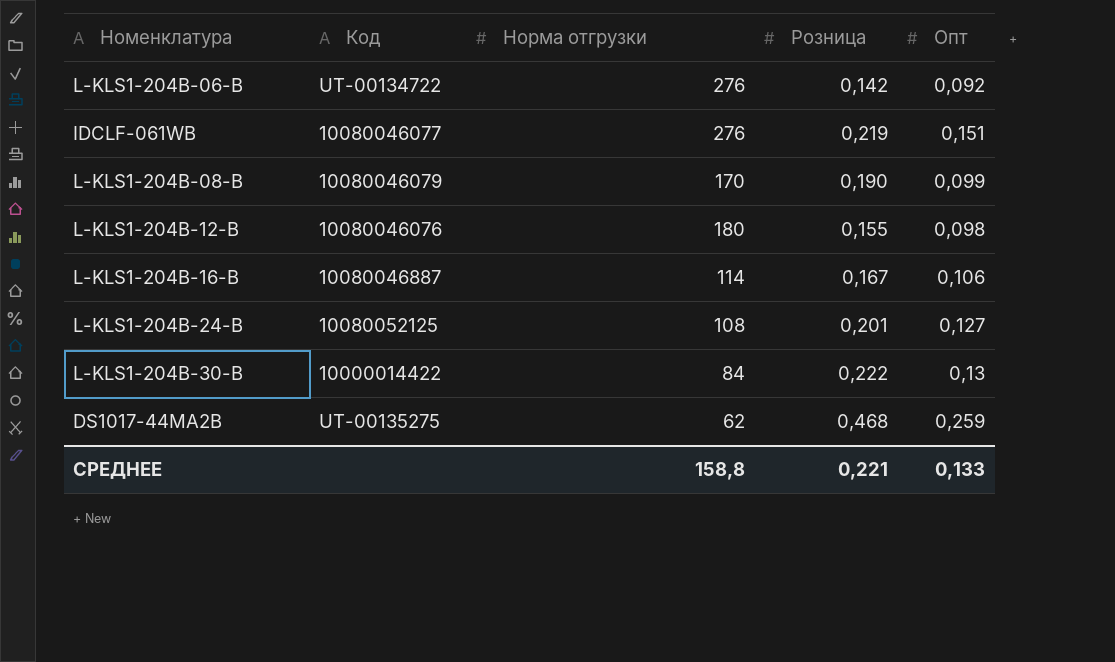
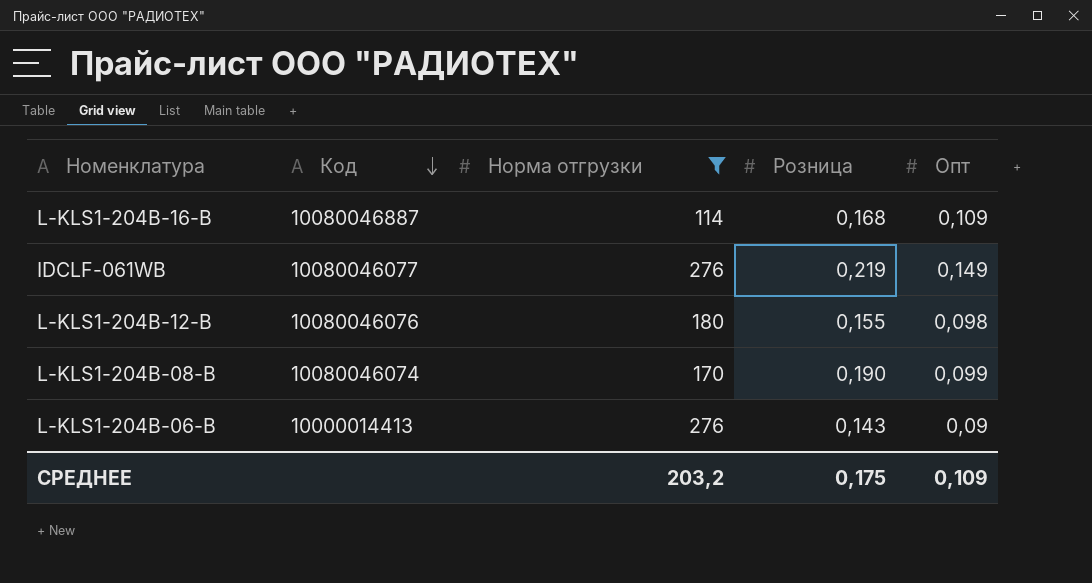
filter: none -> Норма отгрузки >= 114
row order: none -> Код descending
L-KLS1-204B-16-B | Розница: 0,167 -> 0,168
L-KLS1-204B-16-B | Опт: 0,106 -> 0,109
IDCLF-061WB | Опт: 0,151 -> 0,149
L-KLS1-204B-08-B | Код: 10080046079 -> 10080046074
L-KLS1-204B-06-B | Код: UT-00134722 -> 10000014413
L-KLS1-204B-06-B | Розница: 0,142 -> 0,143
L-KLS1-204B-06-B | Опт: 0,092 -> 0,09
СРЕДНЕЕ | Норма отгрузки: 158,8 -> 203,2
СРЕДНЕЕ | Розница: 0,221 -> 0,175
СРЕДНЕЕ | Опт: 0,133 -> 0,109

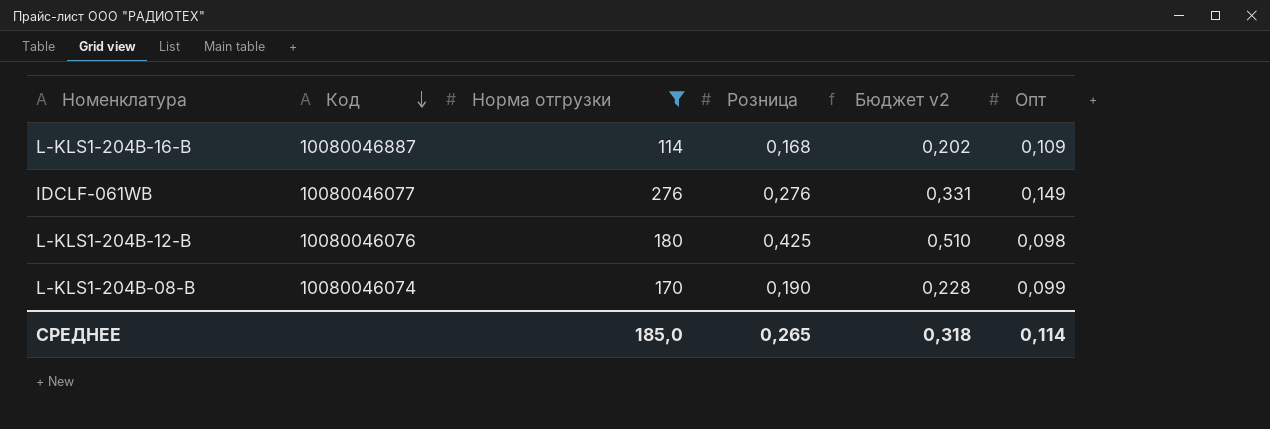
column Бюджет v2 | formula: none -> [Розница] * 1,2
row L-KLS1-204B-06-B: 10000014413 | 276 | 0,143 | 0,09 -> none
IDCLF-061WB | Розница: 0,219 -> 0,276
L-KLS1-204B-12-B | Розница: 0,155 -> 0,425
СРЕДНЕЕ | Норма отгрузки: 203,2 -> 185,0
СРЕДНЕЕ | Розница: 0,175 -> 0,265
СРЕДНЕЕ | Опт: 0,109 -> 0,114

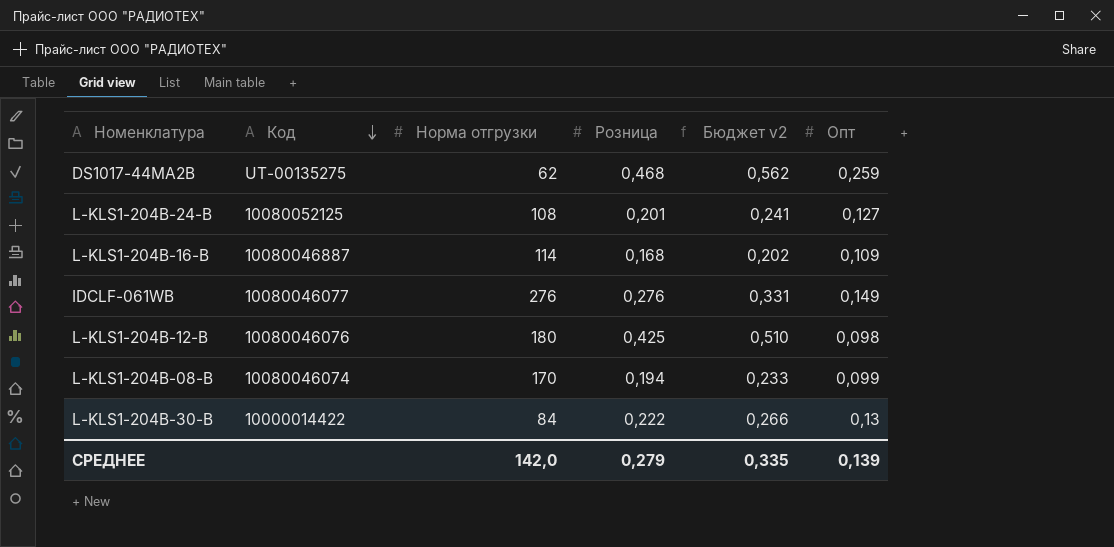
filter: Норма отгрузки >= 114 -> none
L-KLS1-204B-08-B | Розница: 0,190 -> 0,194
L-KLS1-204B-08-B | Бюджет v2: 0,228 -> 0,233
СРЕДНЕЕ | Норма отгрузки: 185,0 -> 142,0
СРЕДНЕЕ | Розница: 0,265 -> 0,279
СРЕДНЕЕ | Бюджет v2: 0,318 -> 0,335
СРЕДНЕЕ | Опт: 0,114 -> 0,139

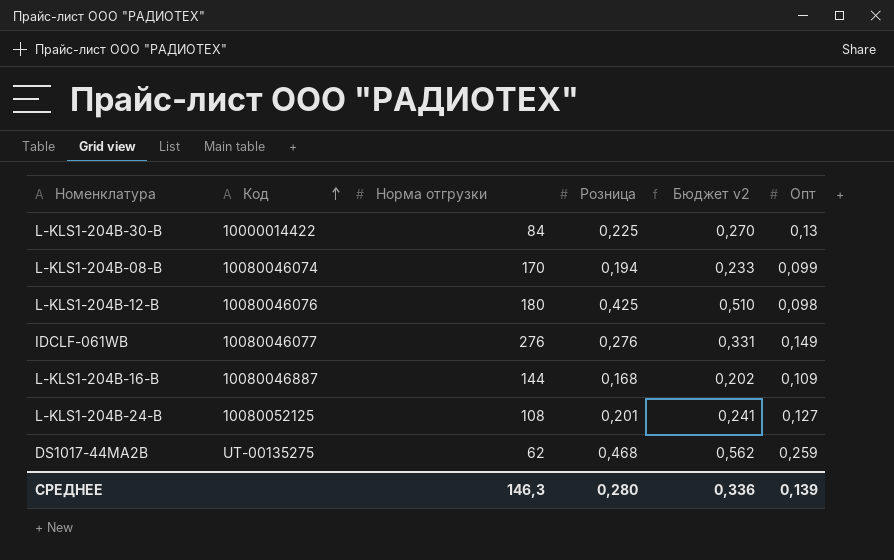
row order: Код descending -> Код ascending
L-KLS1-204B-30-B | Розница: 0,222 -> 0,225
L-KLS1-204B-30-B | Бюджет v2: 0,266 -> 0,270
L-KLS1-204B-16-B | Норма отгрузки: 114 -> 144
СРЕДНЕЕ | Норма отгрузки: 142,0 -> 146,3
СРЕДНЕЕ | Розница: 0,279 -> 0,280
СРЕДНЕЕ | Бюджет v2: 0,335 -> 0,336

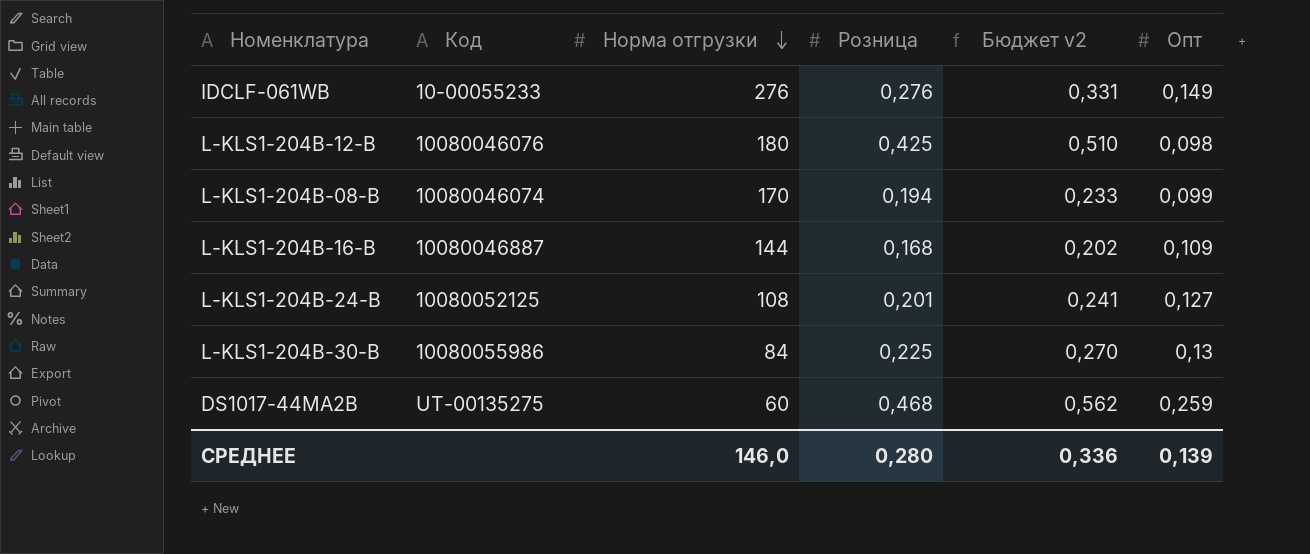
row order: Код ascending -> Норма отгрузки descending
IDCLF-061WB | Код: 10080046077 -> 10-00055233
L-KLS1-204B-30-B | Код: 10000014422 -> 10080055986
DS1017-44MA2B | Норма отгрузки: 62 -> 60
СРЕДНЕЕ | Норма отгрузки: 146,3 -> 146,0

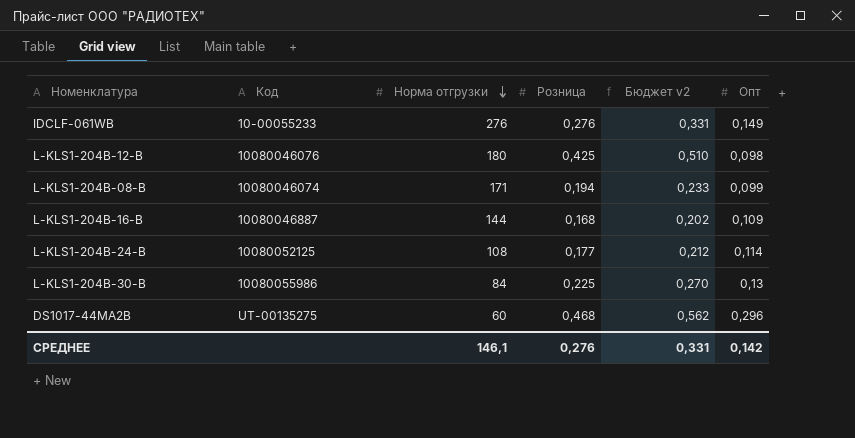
L-KLS1-204B-08-B | Норма отгрузки: 170 -> 171
L-KLS1-204B-24-B | Розница: 0,201 -> 0,177
L-KLS1-204B-24-B | Бюджет v2: 0,241 -> 0,212
L-KLS1-204B-24-B | Опт: 0,127 -> 0,114
DS1017-44MA2B | Опт: 0,259 -> 0,296
СРЕДНЕЕ | Норма отгрузки: 146,0 -> 146,1
СРЕДНЕЕ | Розница: 0,280 -> 0,276
СРЕДНЕЕ | Бюджет v2: 0,336 -> 0,331
СРЕДНЕЕ | Опт: 0,139 -> 0,142

